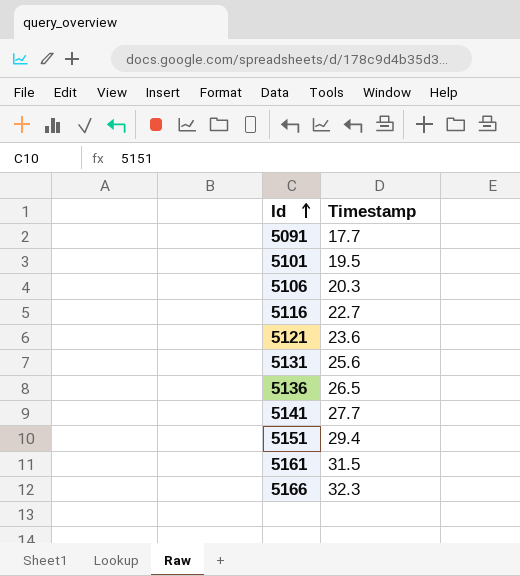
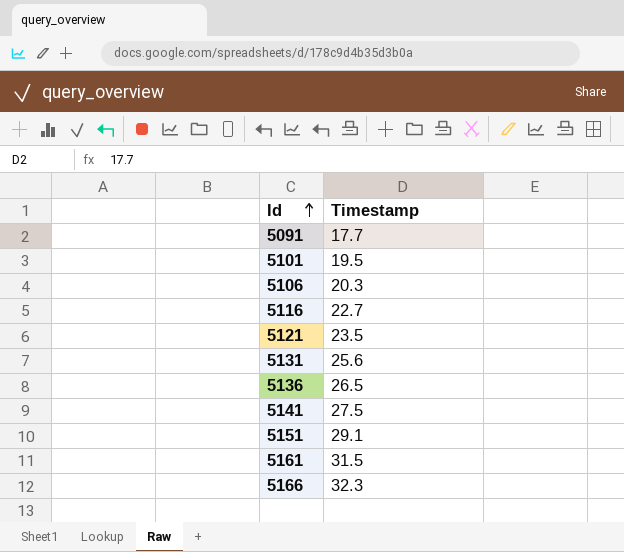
5121 | Timestamp: 23.6 -> 23.5
5141 | Timestamp: 27.7 -> 27.5
5151 | Timestamp: 29.4 -> 29.1

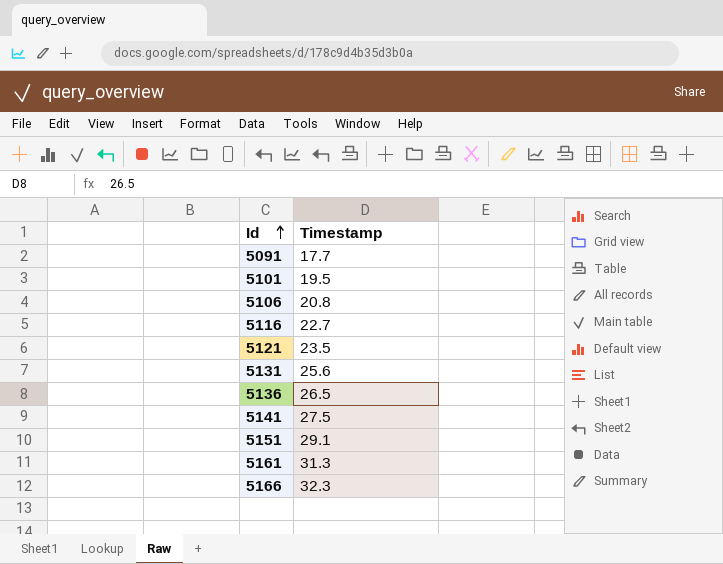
5106 | Timestamp: 20.3 -> 20.8
5161 | Timestamp: 31.5 -> 31.3

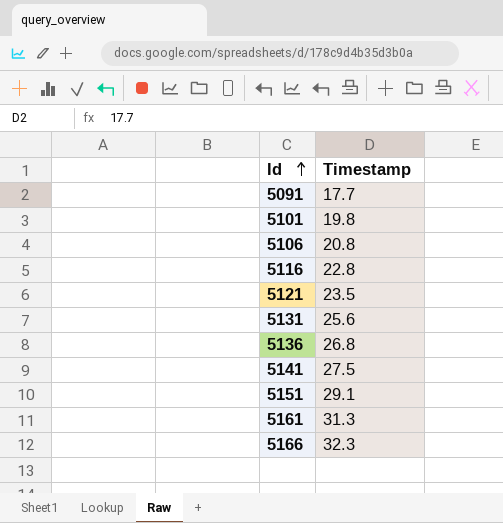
5101 | Timestamp: 19.5 -> 19.8
5116 | Timestamp: 22.7 -> 22.8
5136 | Timestamp: 26.5 -> 26.8

